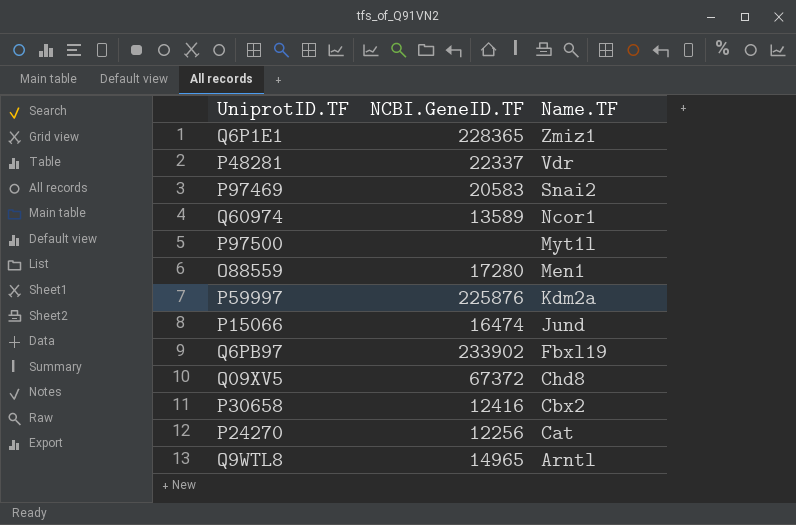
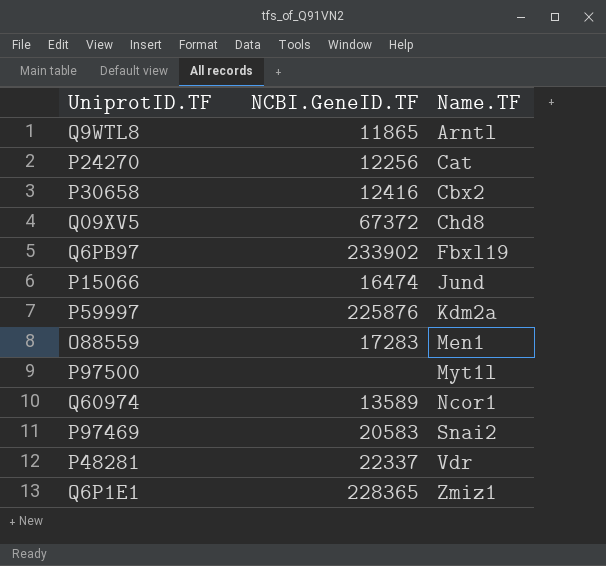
row order: Name.TF descending -> Name.TF ascending
Q9WTL8 | NCBI.GeneID.TF: 14965 -> 11865
O88559 | NCBI.GeneID.TF: 17280 -> 17283

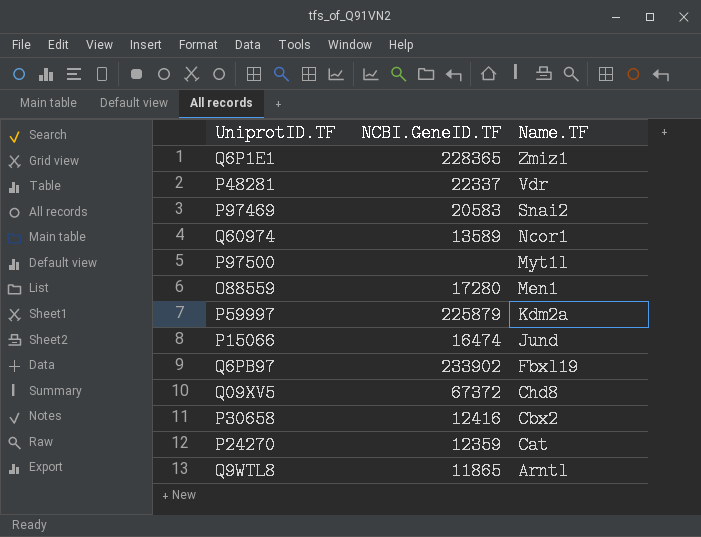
row order: Name.TF ascending -> Name.TF descending
O88559 | NCBI.GeneID.TF: 17283 -> 17280
P59997 | NCBI.GeneID.TF: 225876 -> 225879
P24270 | NCBI.GeneID.TF: 12256 -> 12359

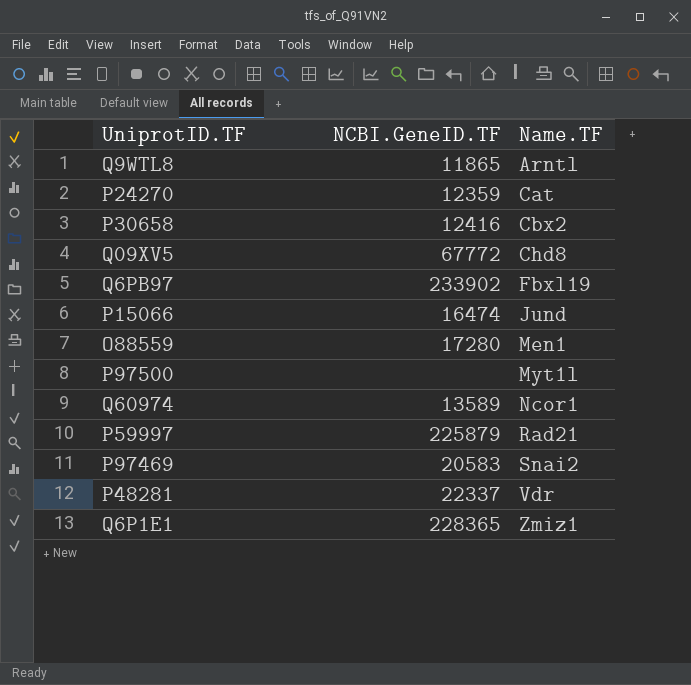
row order: Name.TF descending -> Name.TF ascending
Q09XV5 | NCBI.GeneID.TF: 67372 -> 67772
P59997 | Name.TF: Kdm2a -> Rad21

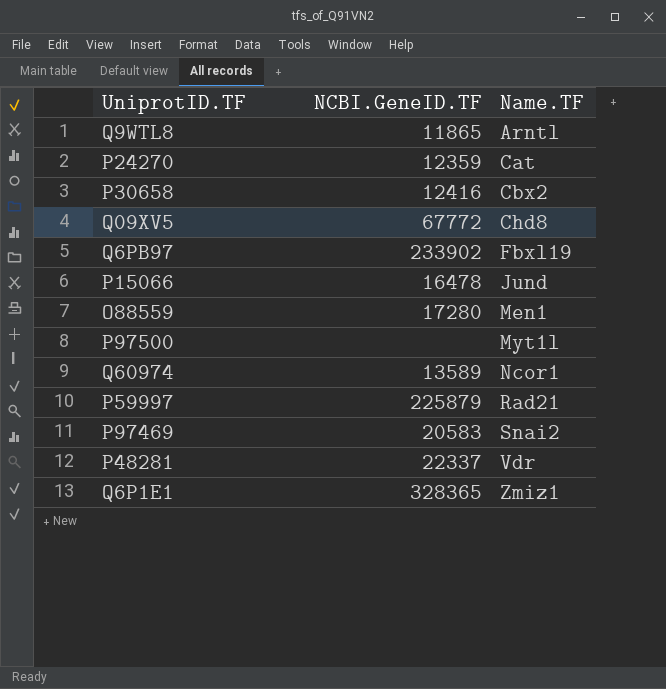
P15066 | NCBI.GeneID.TF: 16474 -> 16478
Q6P1E1 | NCBI.GeneID.TF: 228365 -> 328365

